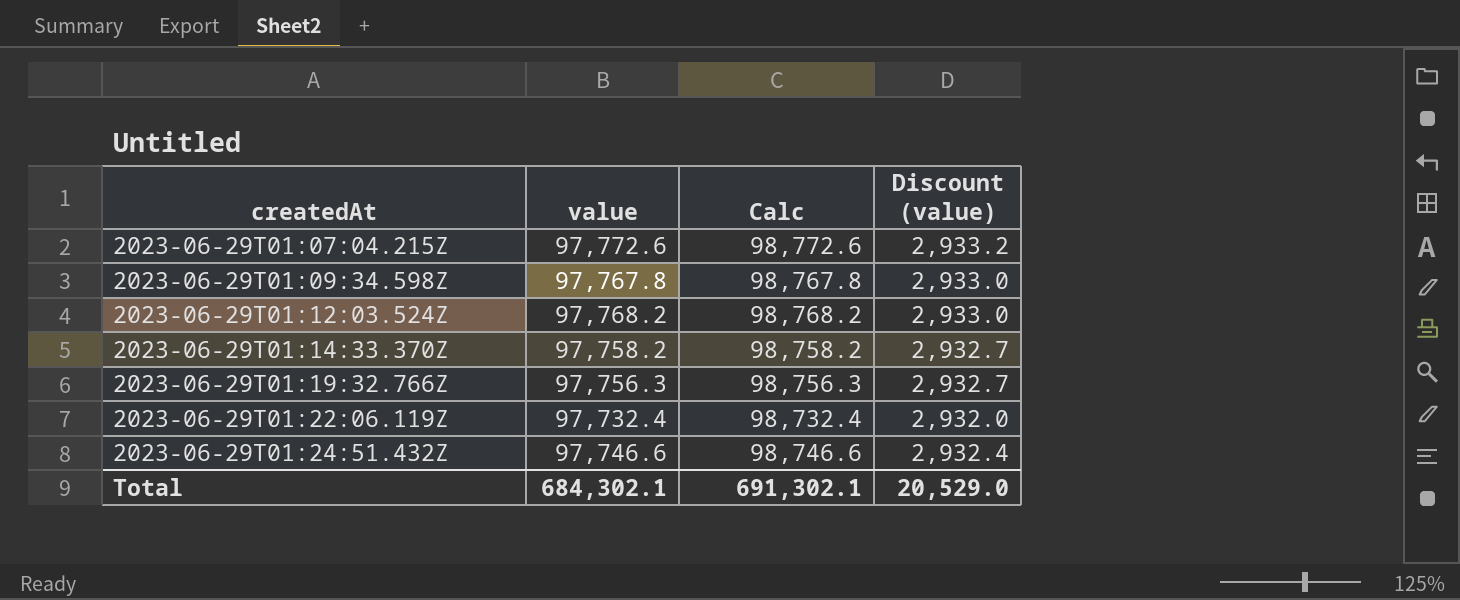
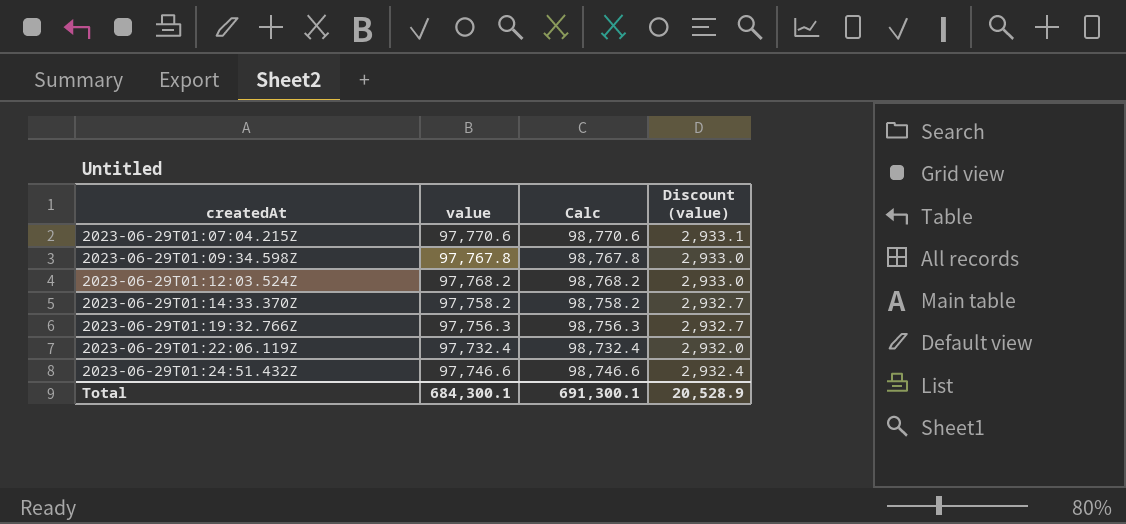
2023-06-29T01:07:04.215Z | value: 97,772.6 -> 97,770.6
2023-06-29T01:07:04.215Z | Calc: 98,772.6 -> 98,770.6
2023-06-29T01:07:04.215Z | Discount (value): 2,933.2 -> 2,933.1
Total | value: 684,302.1 -> 684,300.1
Total | Calc: 691,302.1 -> 691,300.1
Total | Discount (value): 20,529.0 -> 20,528.9

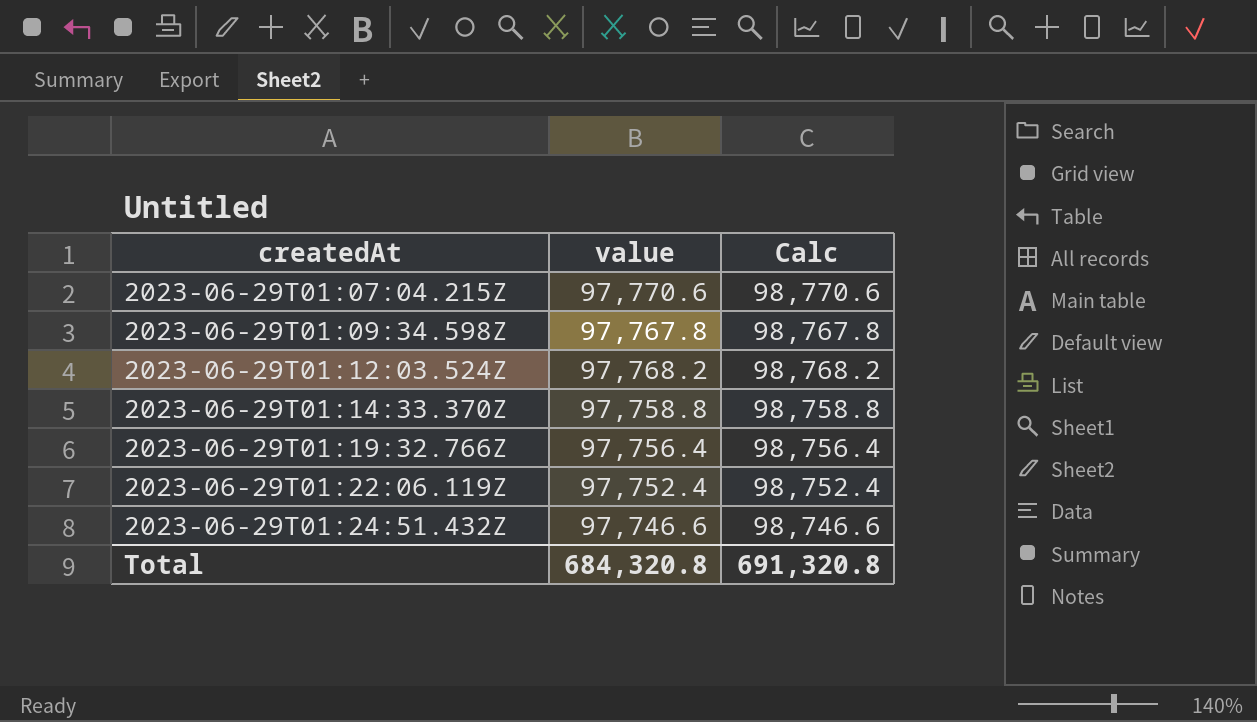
column Discount (value) | formula: [value] * 0.03 -> none
2023-06-29T01:14:33.370Z | value: 97,758.2 -> 97,758.8
2023-06-29T01:14:33.370Z | Calc: 98,758.2 -> 98,758.8
2023-06-29T01:19:32.766Z | value: 97,756.3 -> 97,756.4
2023-06-29T01:19:32.766Z | Calc: 98,756.3 -> 98,756.4
2023-06-29T01:22:06.119Z | value: 97,732.4 -> 97,752.4
2023-06-29T01:22:06.119Z | Calc: 98,732.4 -> 98,752.4
Total | value: 684,300.1 -> 684,320.8
Total | Calc: 691,300.1 -> 691,320.8

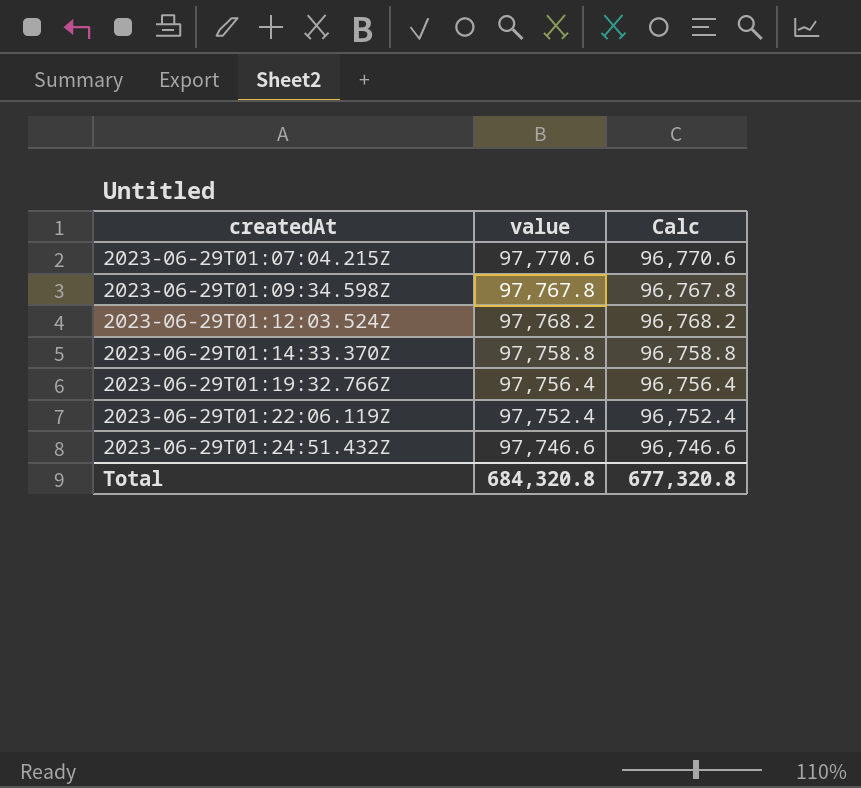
column Calc | formula: [value] + 1000 -> [value] - 1000
Total | Calc: 691,320.8 -> 677,320.8

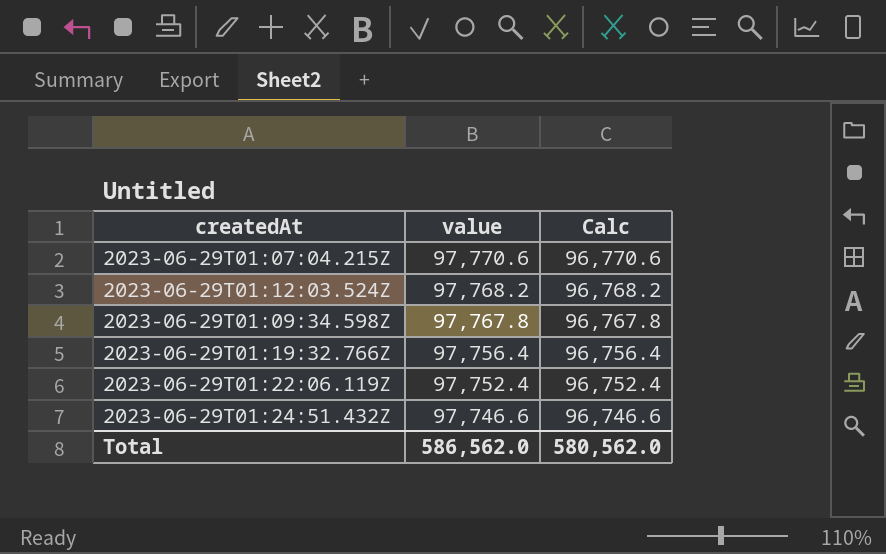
row order: createdAt ascending -> value descending
row 2023-06-29T01:14:33.370Z: 97,758.8 | 96,758.8 -> none
Total | value: 684,320.8 -> 586,562.0
Total | Calc: 677,320.8 -> 580,562.0

